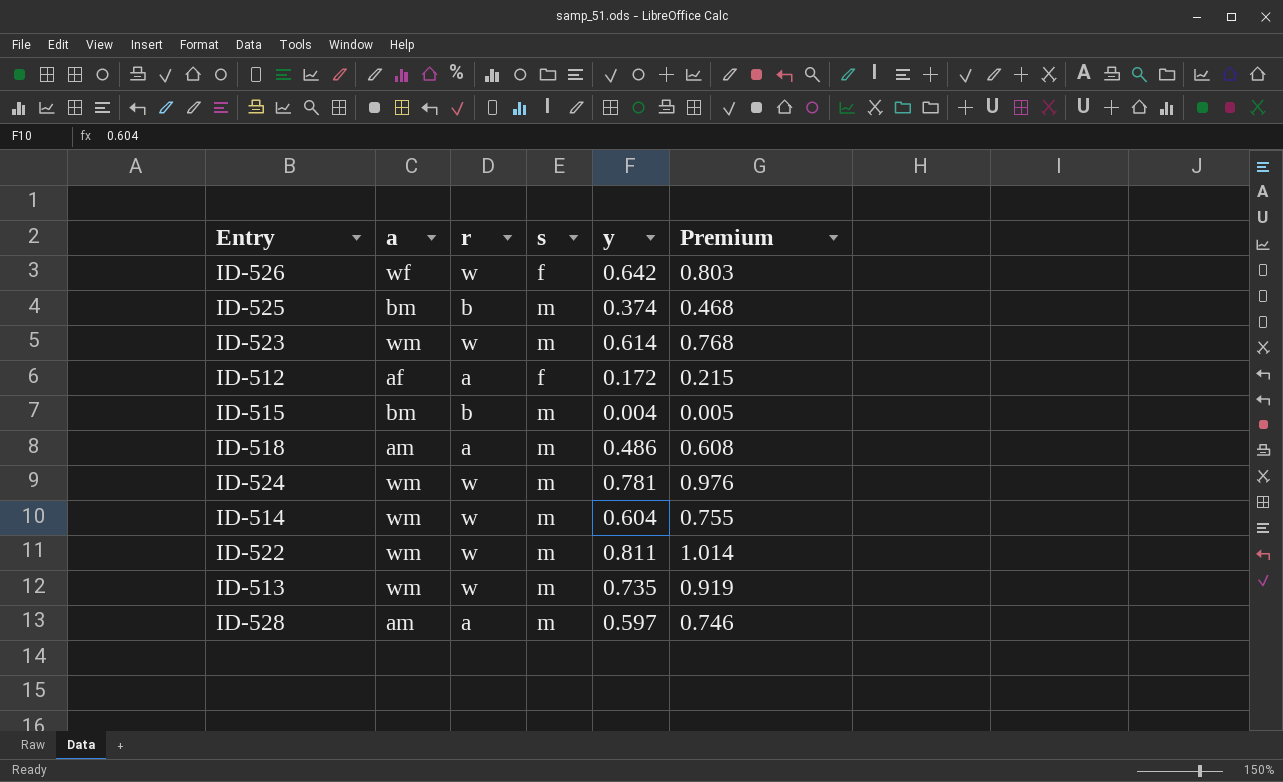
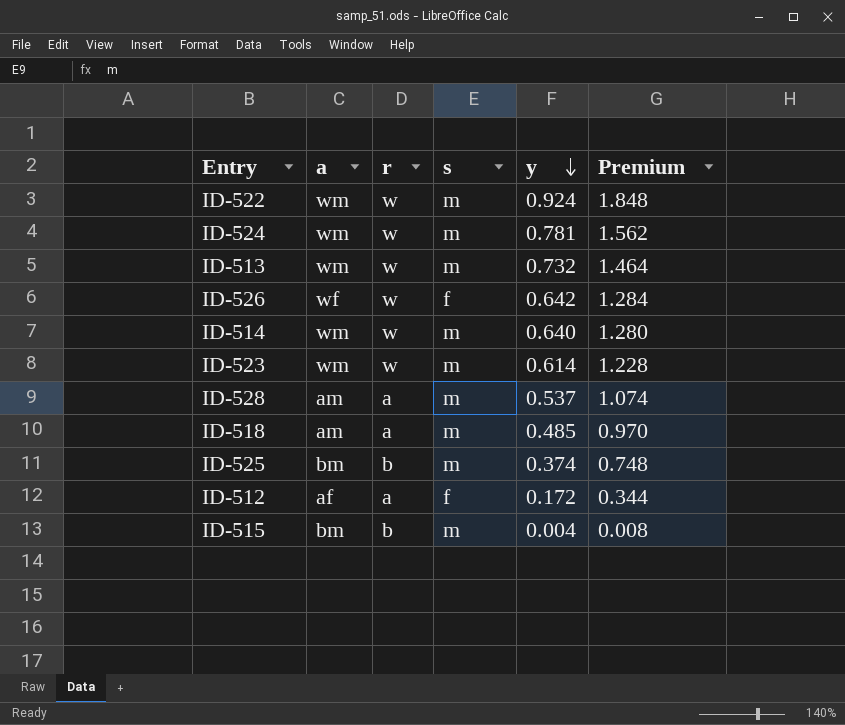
row order: none -> y descending
column Premium | formula: [y] * 1.25 -> [y] * 2
ID-522 | y: 0.811 -> 0.924
ID-513 | y: 0.735 -> 0.732
ID-514 | y: 0.604 -> 0.640
ID-528 | y: 0.597 -> 0.537
ID-518 | y: 0.486 -> 0.485

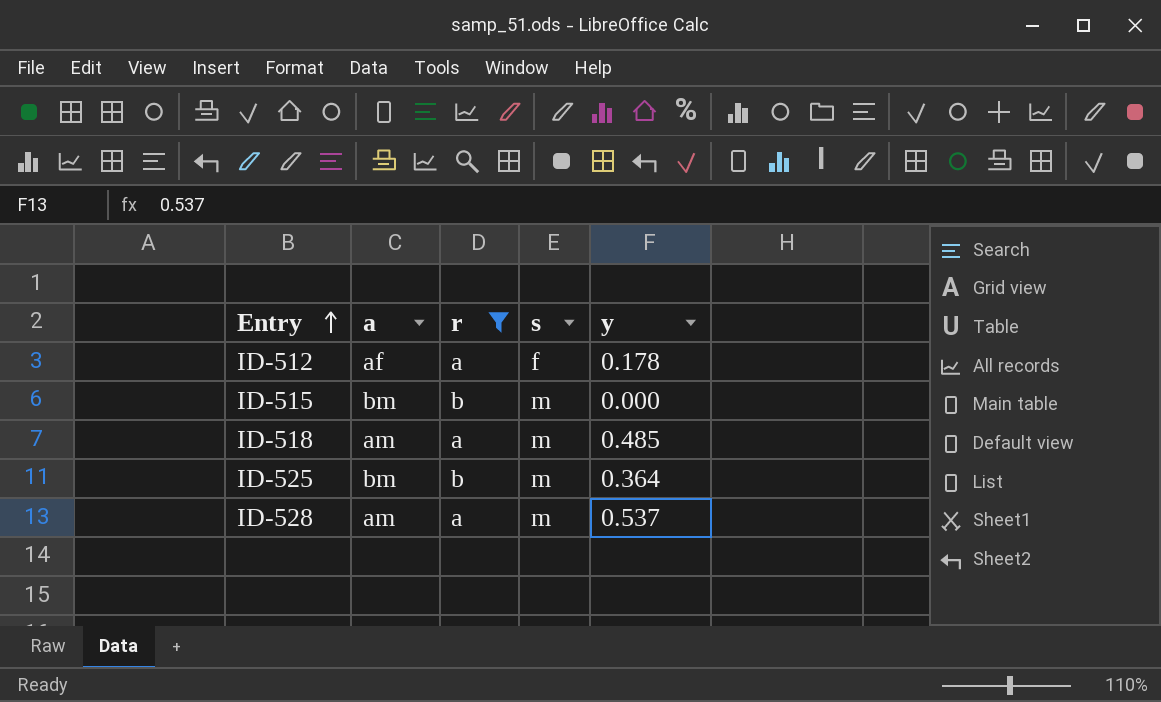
filter: none -> r != w
row order: y descending -> Entry ascending
column Premium | formula: [y] * 2 -> none
ID-512 | y: 0.172 -> 0.178
ID-515 | y: 0.004 -> 0.000
ID-525 | y: 0.374 -> 0.364

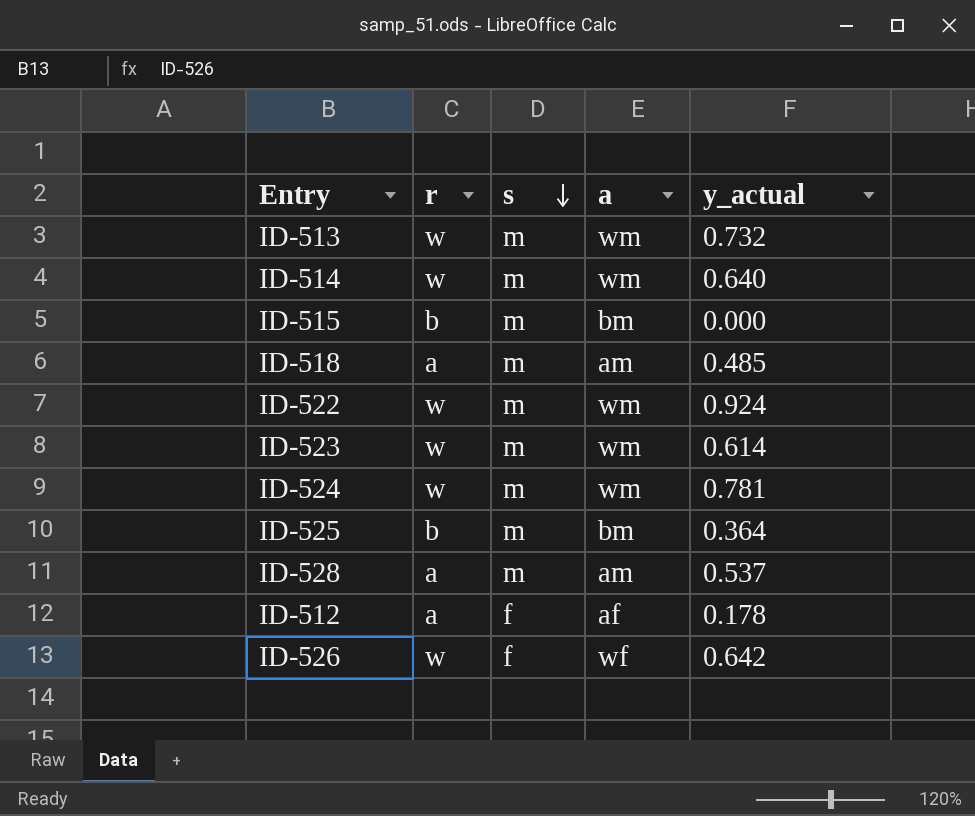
filter: r != w -> none
row order: Entry ascending -> s descending
column a | position: 2 -> 4
column name: y -> y_actual

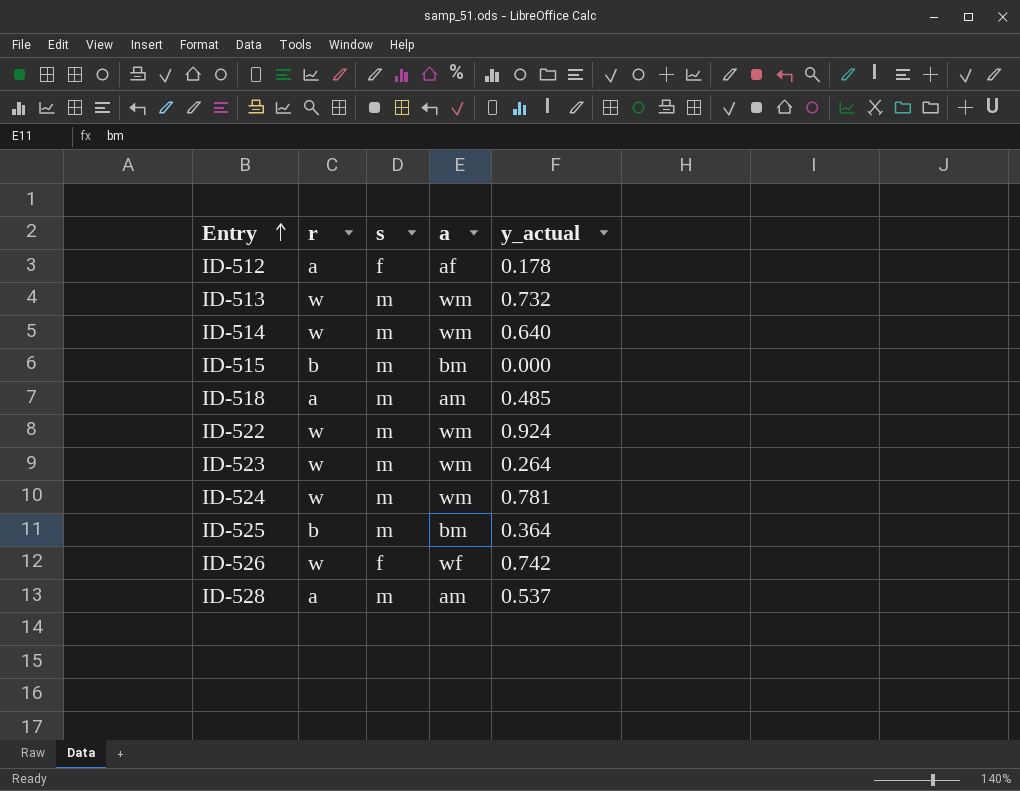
row order: s descending -> Entry ascending
ID-523 | y_actual: 0.614 -> 0.264
ID-526 | y_actual: 0.642 -> 0.742

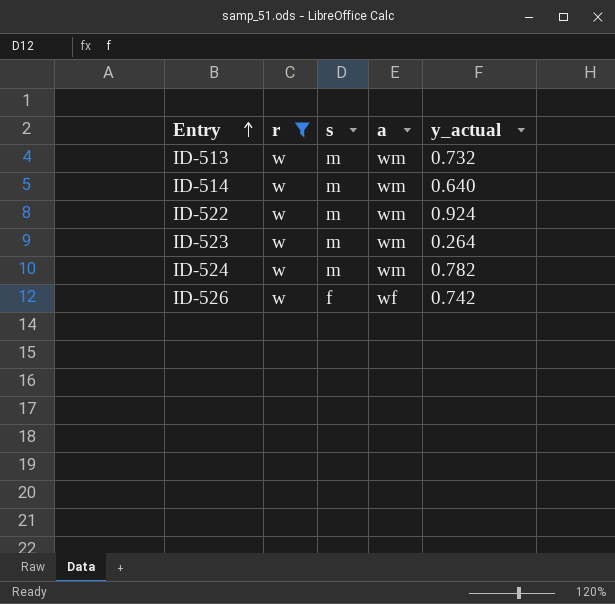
filter: none -> r = w
ID-524 | y_actual: 0.781 -> 0.782

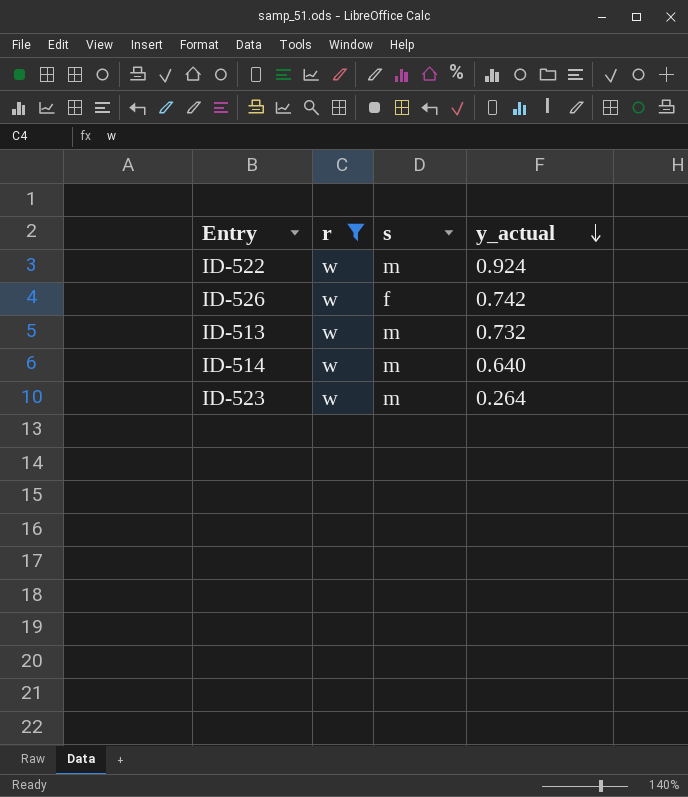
row order: Entry ascending -> y_actual descending
column a | position: 4 -> none
row ID-524: w | m | wm | 0.782 -> none

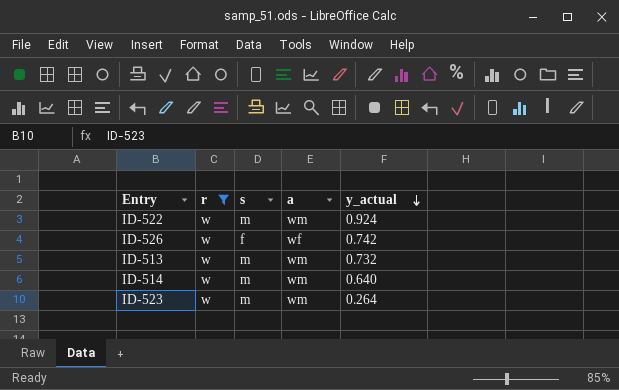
column a | position: none -> 4

